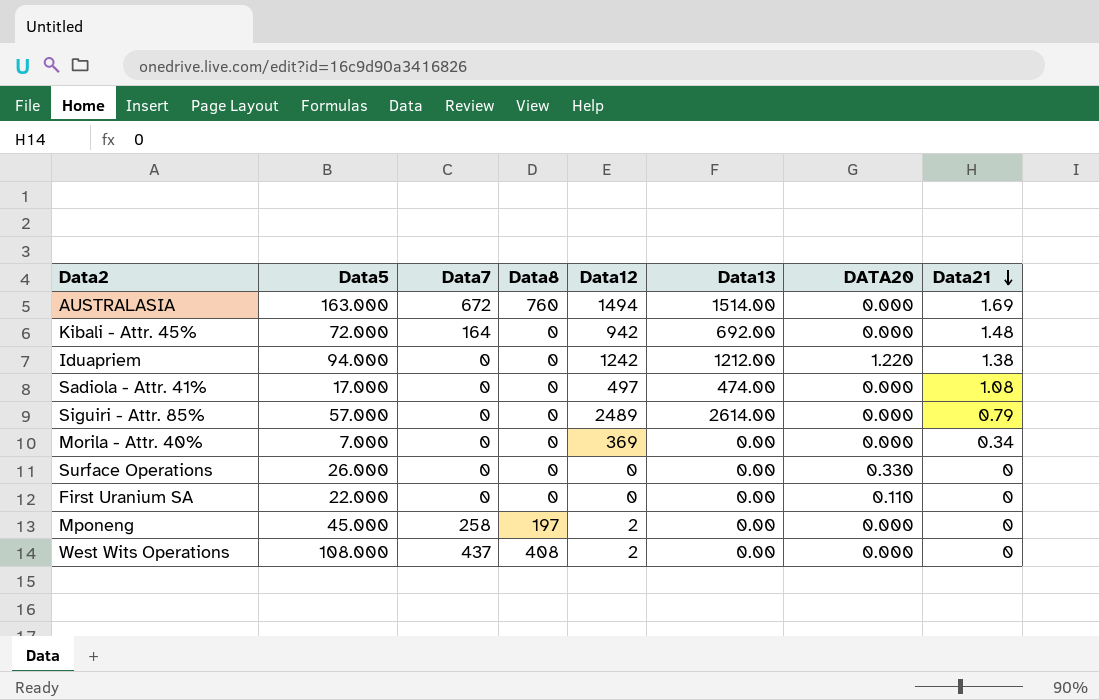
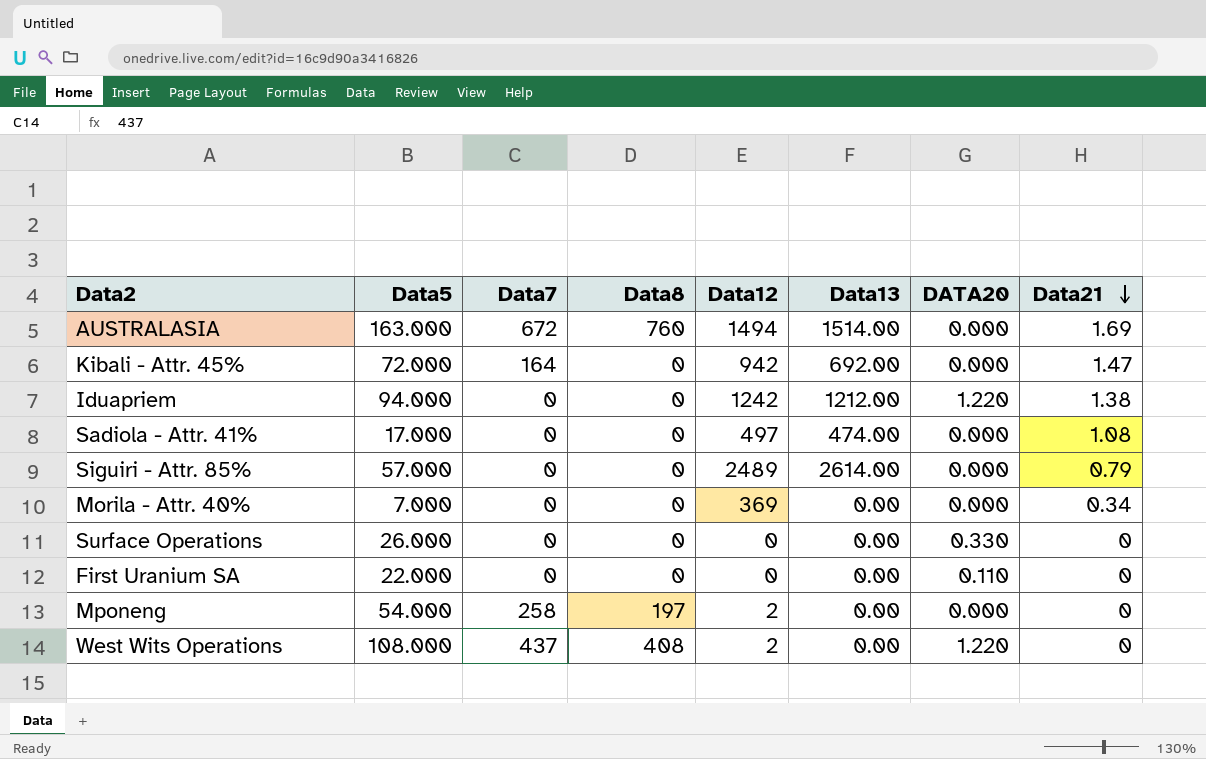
Kibali - Attr. 45% | Data21: 1.48 -> 1.47
Mponeng | Data5: 45.000 -> 54.000
West Wits Operations | DATA20: 0.000 -> 1.220

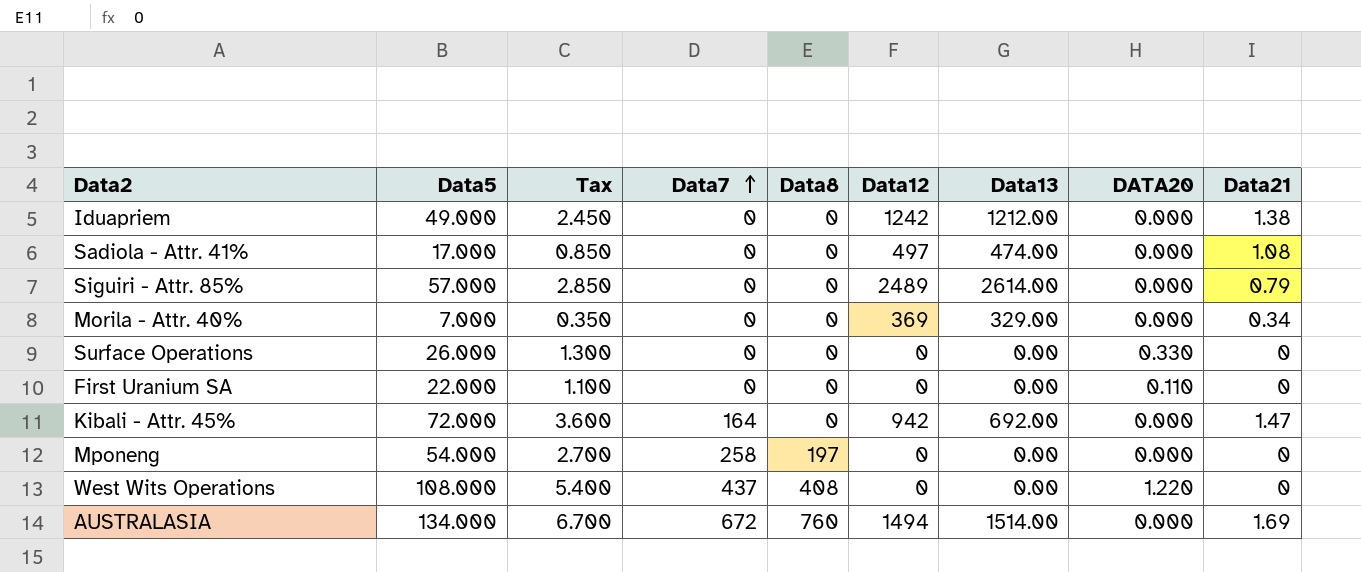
row order: Data21 descending -> Data7 ascending
column Tax | formula: none -> [Data5] * 0.05
Iduapriem | Data5: 94.000 -> 49.000
Iduapriem | DATA20: 1.220 -> 0.000
Morila - Attr. 40% | Data13: 0.00 -> 329.00
Mponeng | Data12: 2 -> 0
West Wits Operations | Data12: 2 -> 0
AUSTRALASIA | Data5: 163.000 -> 134.000

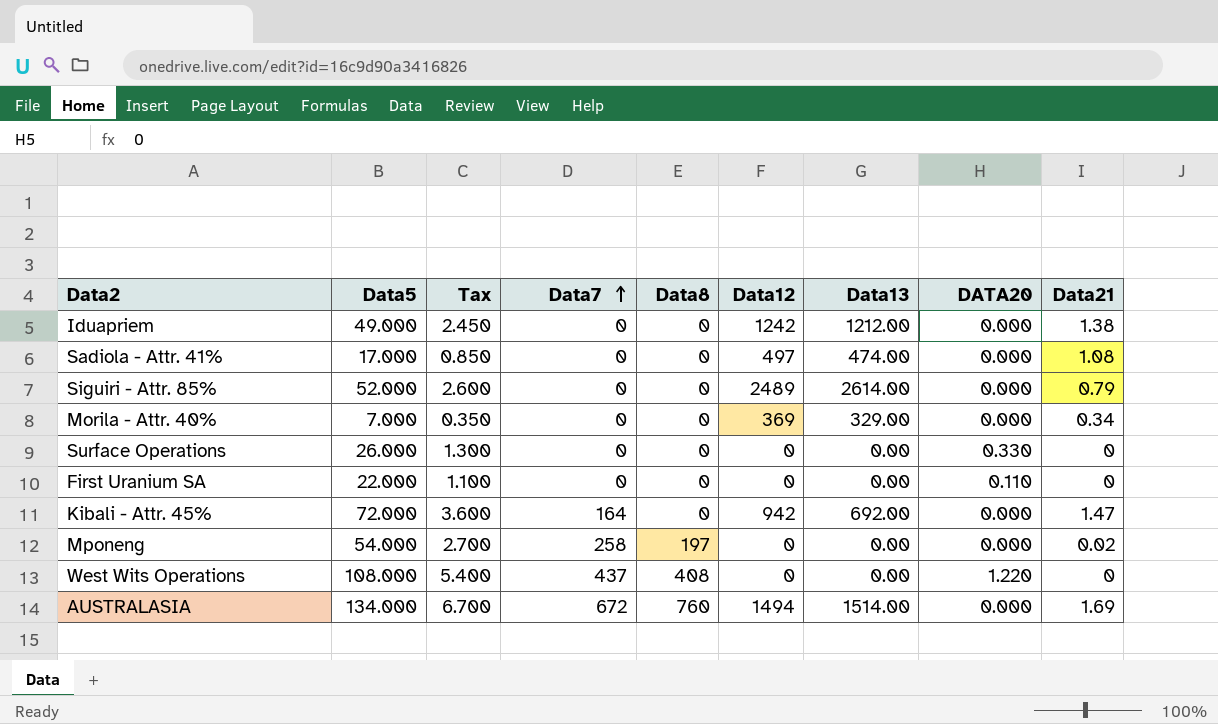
Siguiri - Attr. 85% | Data5: 57.000 -> 52.000
Siguiri - Attr. 85% | Tax: 2.850 -> 2.600
Mponeng | Data21: 0 -> 0.02

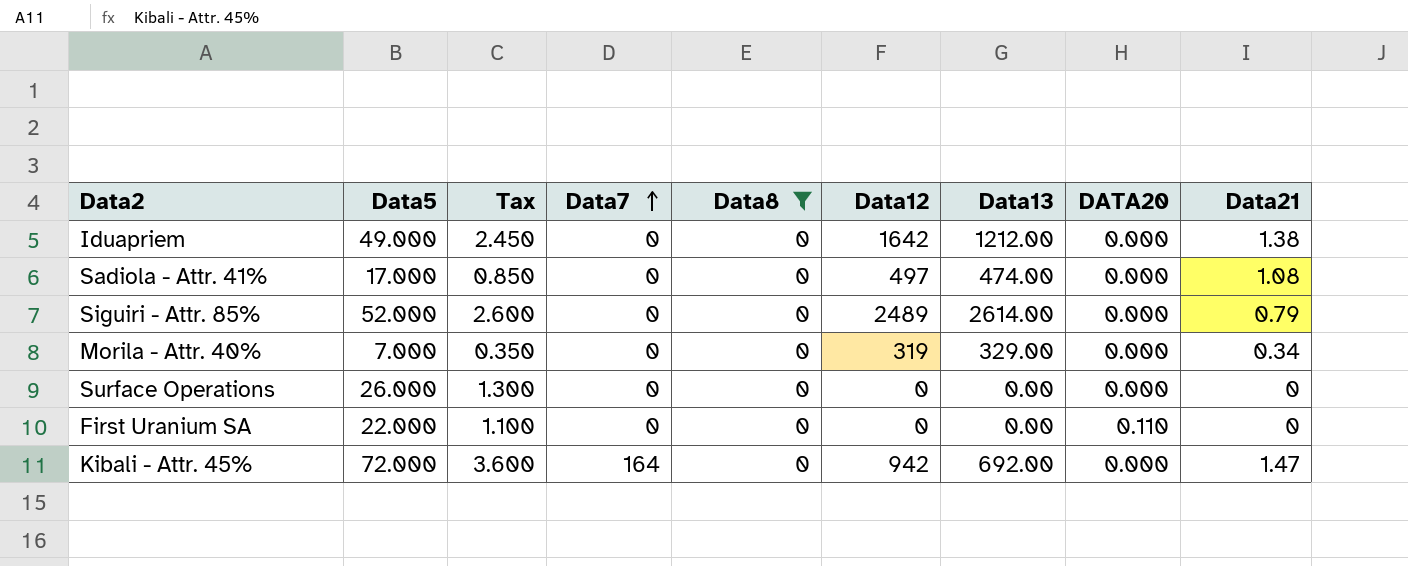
filter: none -> Data8 = 0
Iduapriem | Data12: 1242 -> 1642
Morila - Attr. 40% | Data12: 369 -> 319
Surface Operations | DATA20: 0.330 -> 0.000

